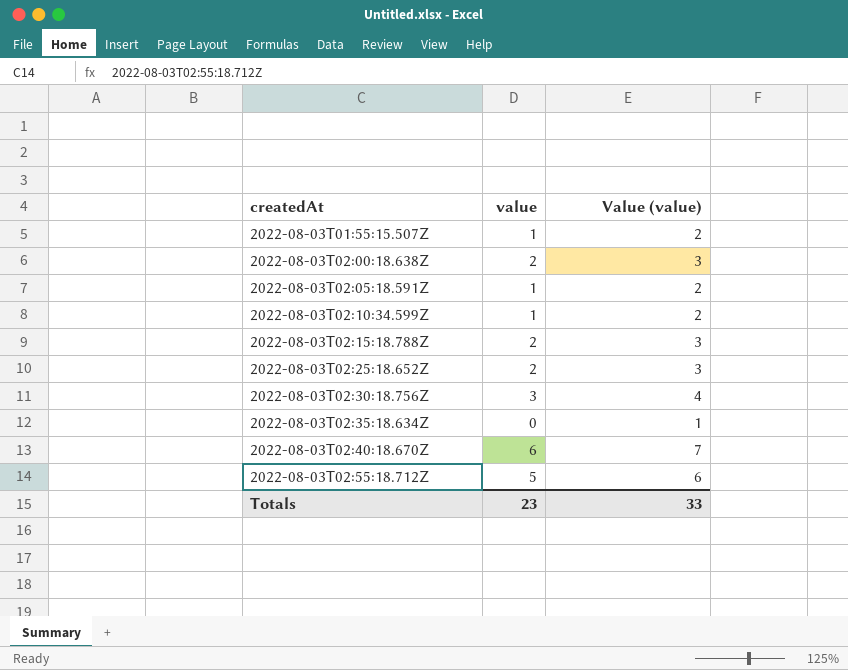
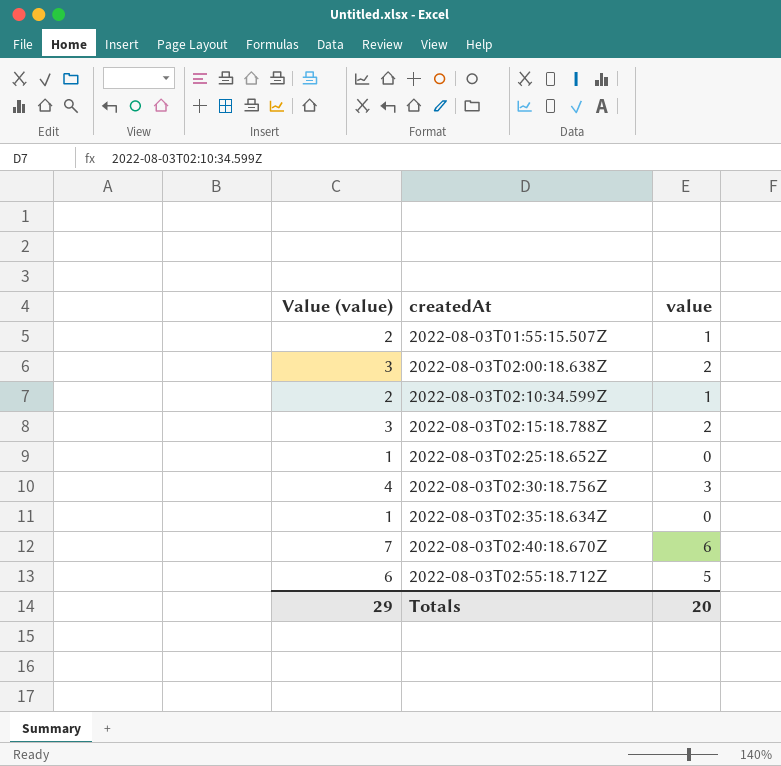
column Value (value) | position: 3 -> 1
row 2022-08-03T02:05:18.591Z: 1 | 2 -> none
2022-08-03T02:25:18.652Z | Value (value): 3 -> 1
2022-08-03T02:25:18.652Z | value: 2 -> 0
Totals | Value (value): 33 -> 29
Totals | value: 23 -> 20

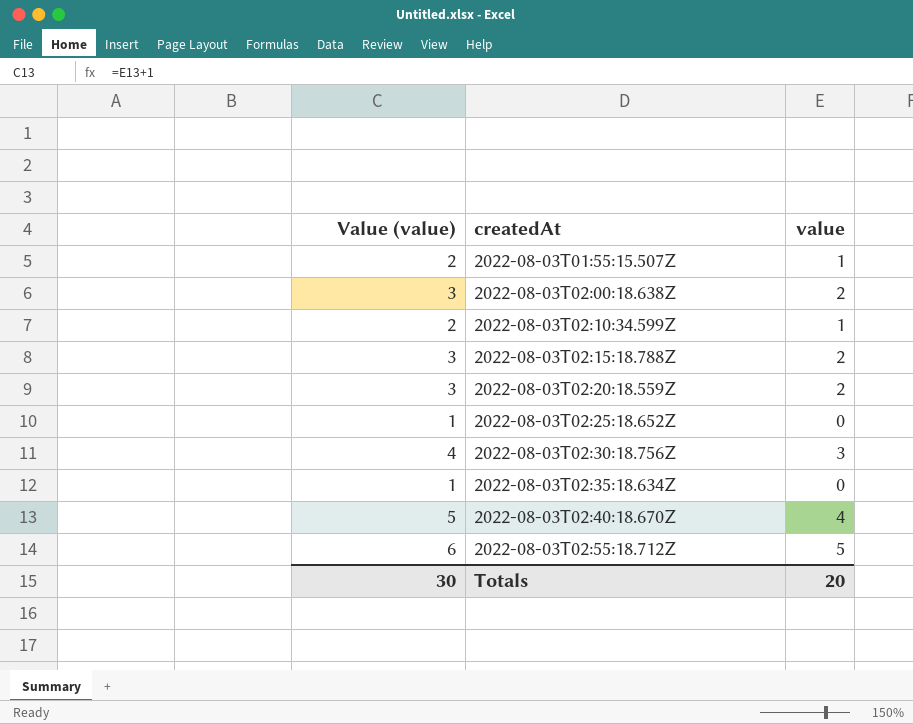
row 2022-08-03T02:20:18.559Z: none -> 3 | 2
2022-08-03T02:40:18.670Z | Value (value): 7 -> 5
2022-08-03T02:40:18.670Z | value: 6 -> 4
Totals | Value (value): 29 -> 30

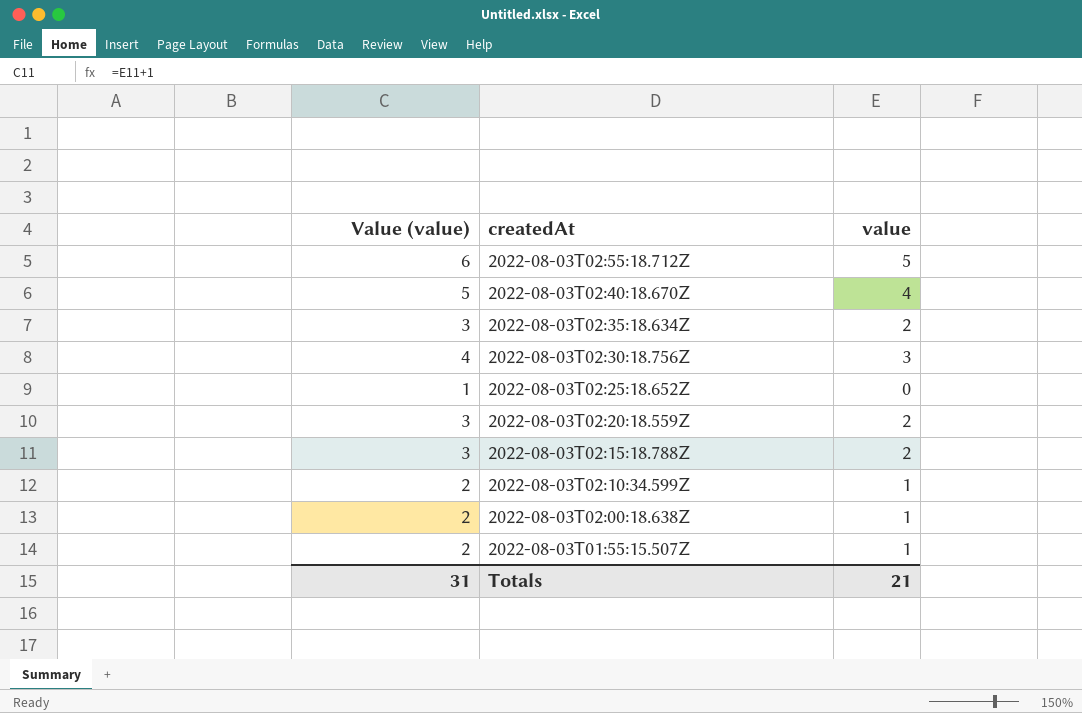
row order: createdAt ascending -> createdAt descending
2022-08-03T02:35:18.634Z | Value (value): 1 -> 3
2022-08-03T02:35:18.634Z | value: 0 -> 2
2022-08-03T02:00:18.638Z | Value (value): 3 -> 2
2022-08-03T02:00:18.638Z | value: 2 -> 1
Totals | Value (value): 30 -> 31
Totals | value: 20 -> 21

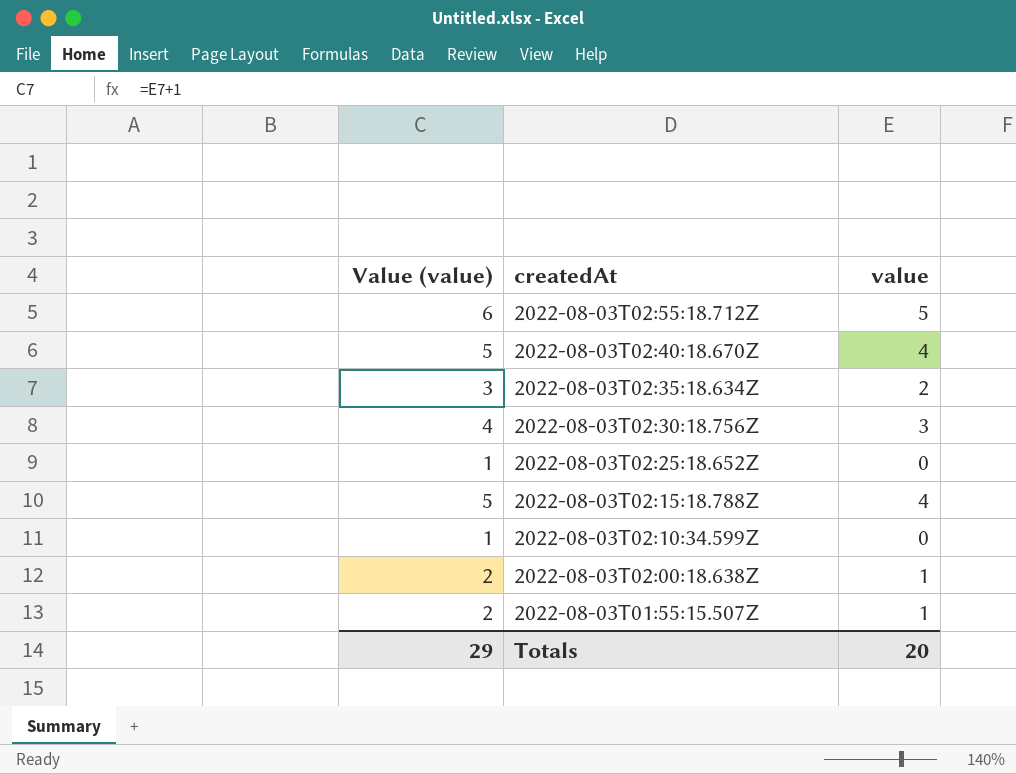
row 2022-08-03T02:20:18.559Z: 3 | 2 -> none
2022-08-03T02:15:18.788Z | Value (value): 3 -> 5
2022-08-03T02:15:18.788Z | value: 2 -> 4
2022-08-03T02:10:34.599Z | Value (value): 2 -> 1
2022-08-03T02:10:34.599Z | value: 1 -> 0
Totals | Value (value): 31 -> 29
Totals | value: 21 -> 20

